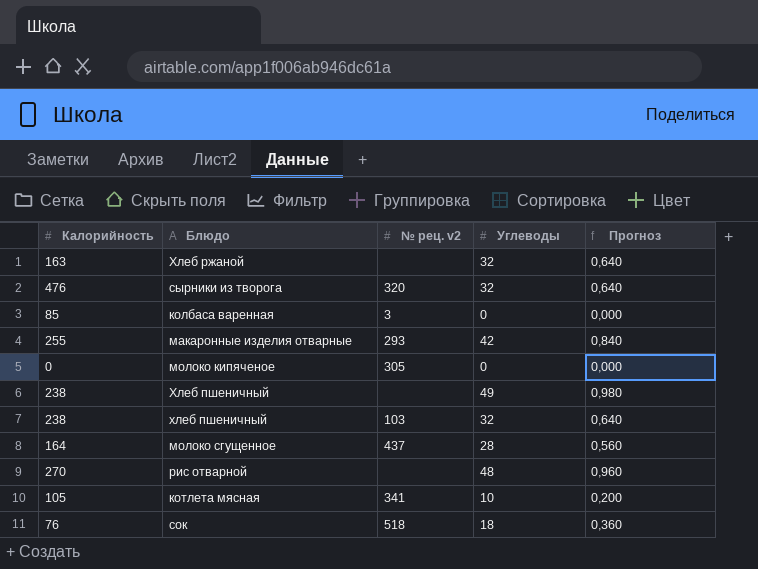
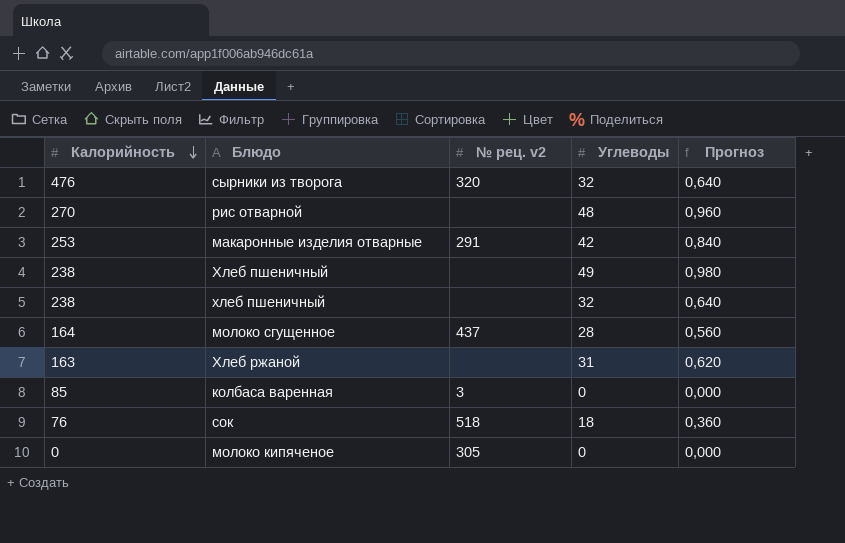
row order: none -> Калорийность descending
row котлета мясная: 105 | 341 | 10 | 0,200 -> none
макаронные изделия отварные | Калорийность: 255 -> 253
макаронные изделия отварные | № рец. v2: 293 -> 291
хлеб пшеничный | № рец. v2: 103 -> none
Хлеб ржаной | Углеводы: 32 -> 31
Хлеб ржаной | Прогноз: 0,640 -> 0,620

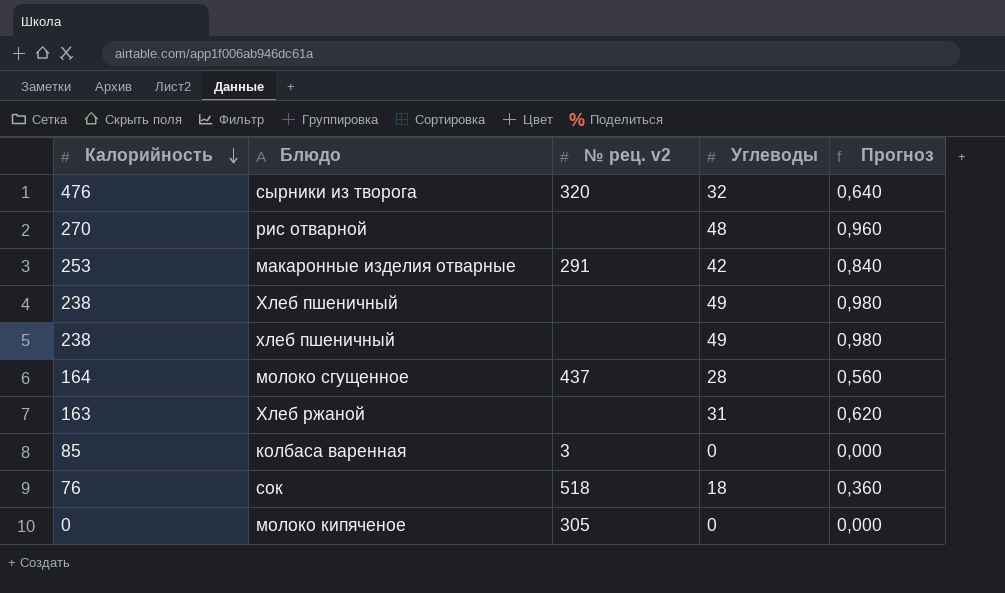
хлеб пшеничный | Углеводы: 32 -> 49
хлеб пшеничный | Прогноз: 0,640 -> 0,980

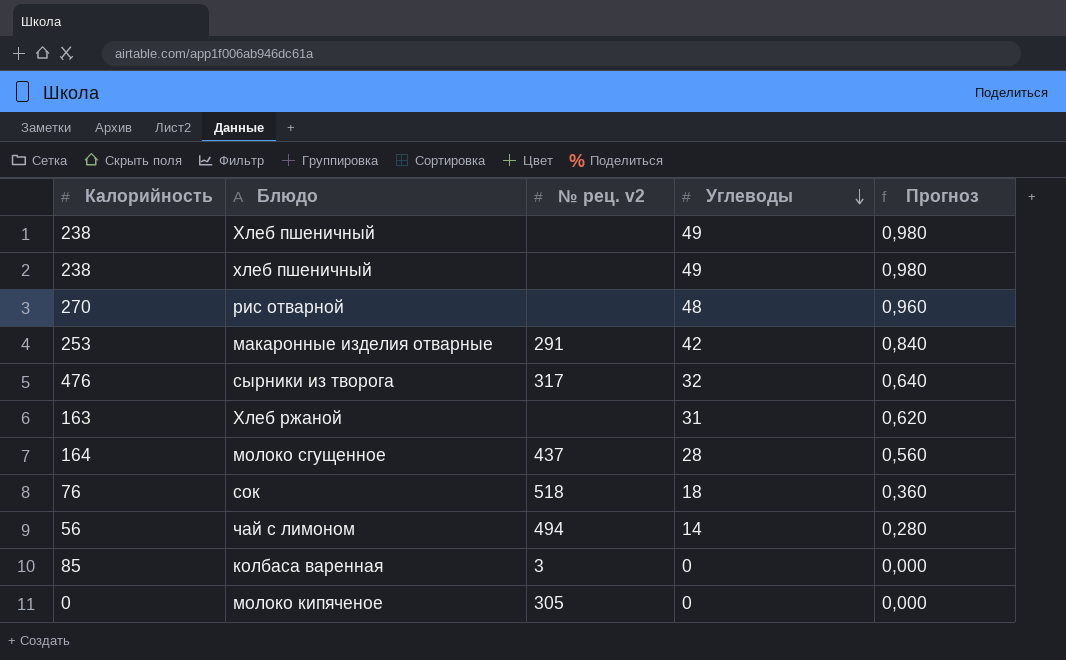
row order: Калорийность descending -> Углеводы descending
сырники из творога | № рец. v2: 320 -> 317
row чай с лимоном: none -> 56 | 494 | 14 | 0,280

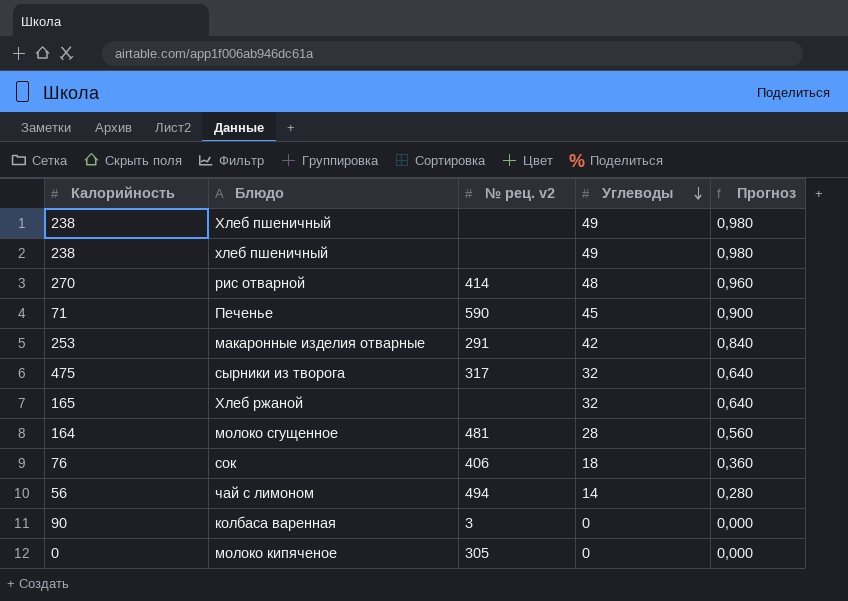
рис отварной | № рец. v2: none -> 414
row Печенье: none -> 71 | 590 | 45 | 0,900
сырники из творога | Калорийность: 476 -> 475
Хлеб ржаной | Калорийность: 163 -> 165
Хлеб ржаной | Углеводы: 31 -> 32
Хлеб ржаной | Прогноз: 0,620 -> 0,640
молоко сгущенное | № рец. v2: 437 -> 481
сок | № рец. v2: 518 -> 406
колбаса варенная | Калорийность: 85 -> 90

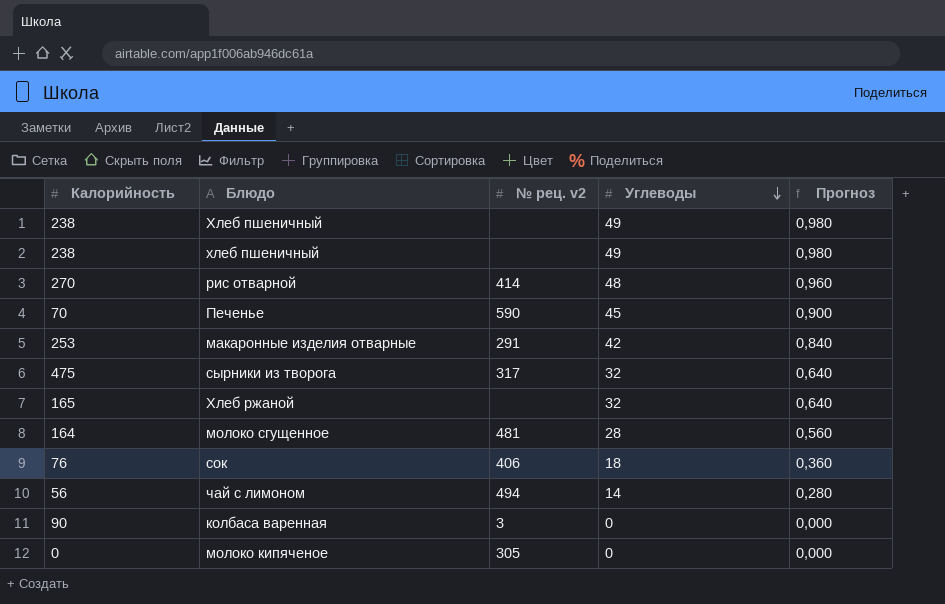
Печенье | Калорийность: 71 -> 70

